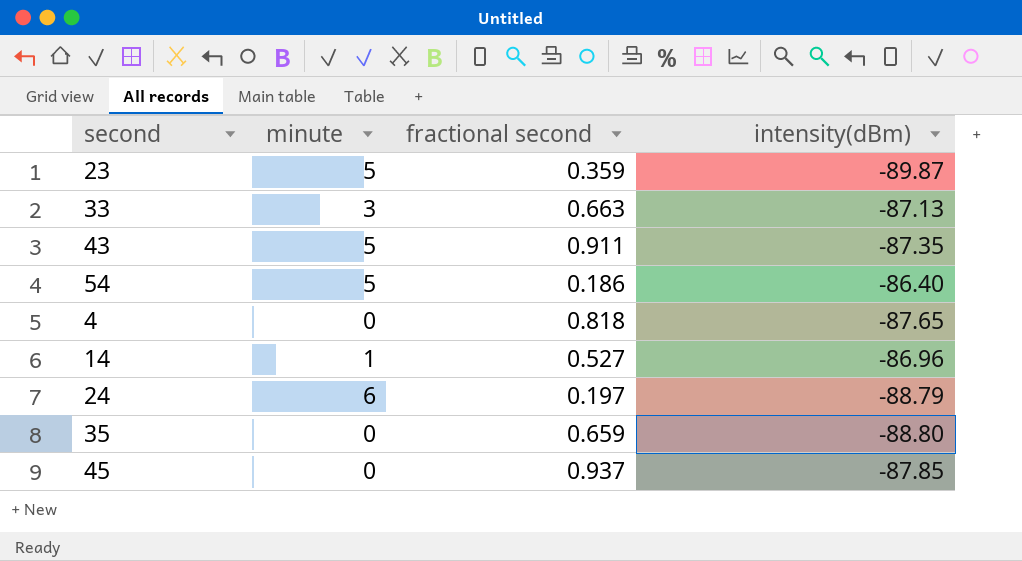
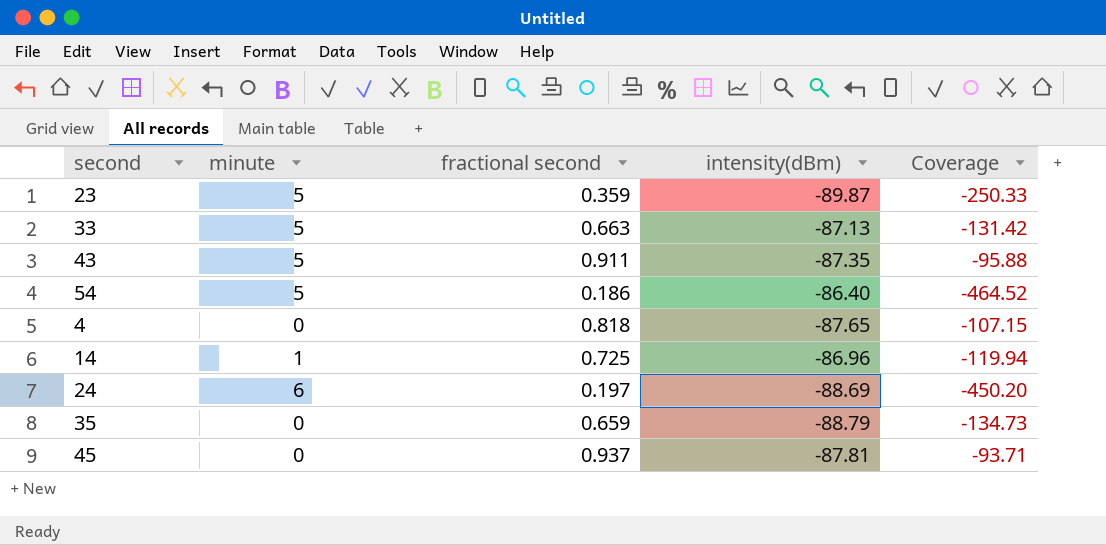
column Coverage | formula: none -> [intensity(dBm)] / [fractional second]
33 | minute: 3 -> 5
14 | fractional second: 0.527 -> 0.725
24 | intensity(dBm): -88.79 -> -88.69
35 | intensity(dBm): -88.80 -> -88.79
45 | intensity(dBm): -87.85 -> -87.81

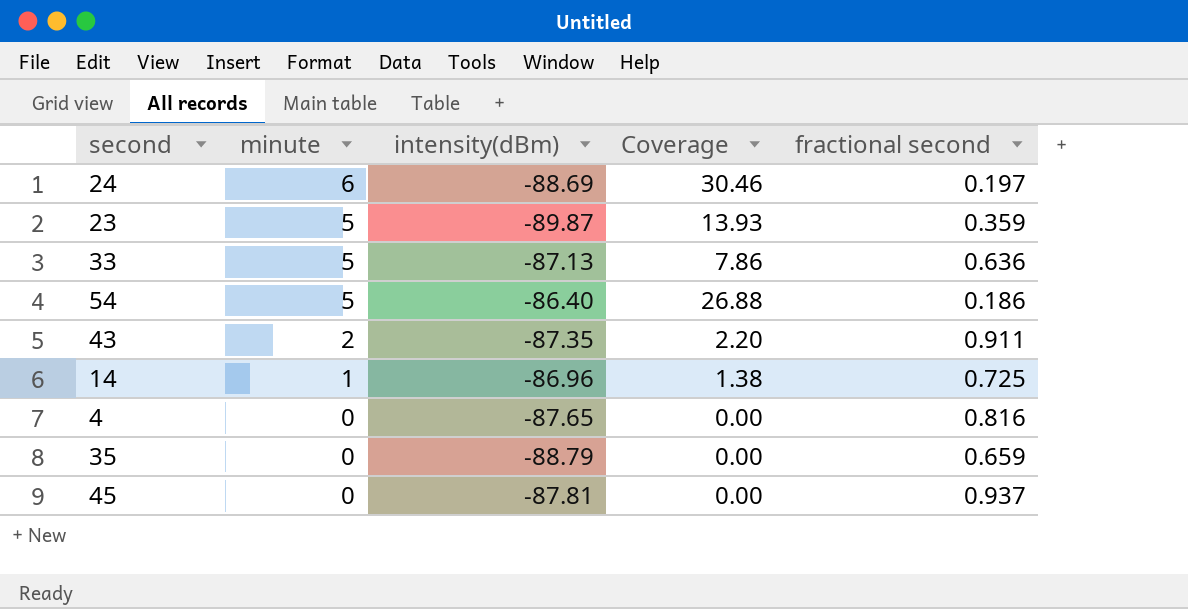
row order: none -> minute descending
column Coverage | formula: [intensity(dBm)] / [fractional second] -> [minute] / [fractional second]
column fractional second | position: 3 -> 5
33 | fractional second: 0.663 -> 0.636
43 | minute: 5 -> 2
4 | fractional second: 0.818 -> 0.816

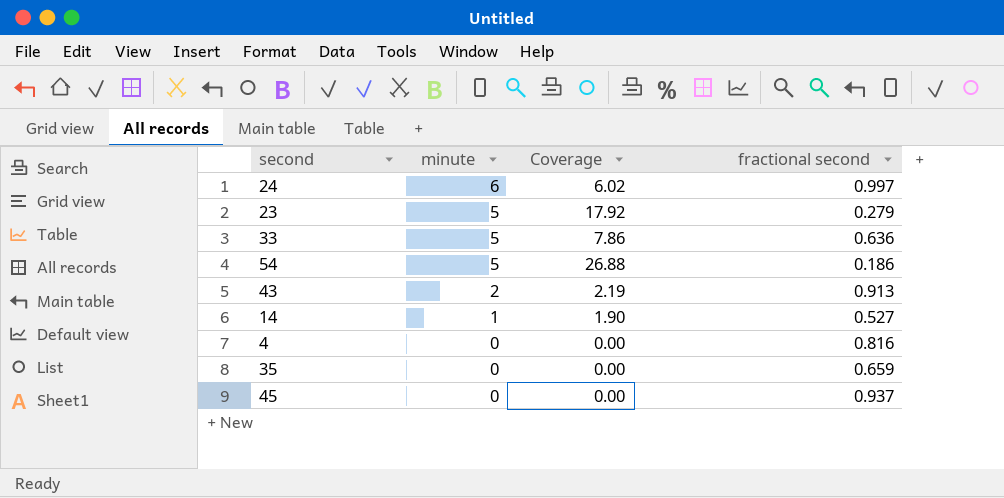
column intensity(dBm) | position: 3 -> none
24 | Coverage: 30.46 -> 6.02
24 | fractional second: 0.197 -> 0.997
23 | Coverage: 13.93 -> 17.92
23 | fractional second: 0.359 -> 0.279
43 | Coverage: 2.20 -> 2.19
43 | fractional second: 0.911 -> 0.913
14 | Coverage: 1.38 -> 1.90
14 | fractional second: 0.725 -> 0.527

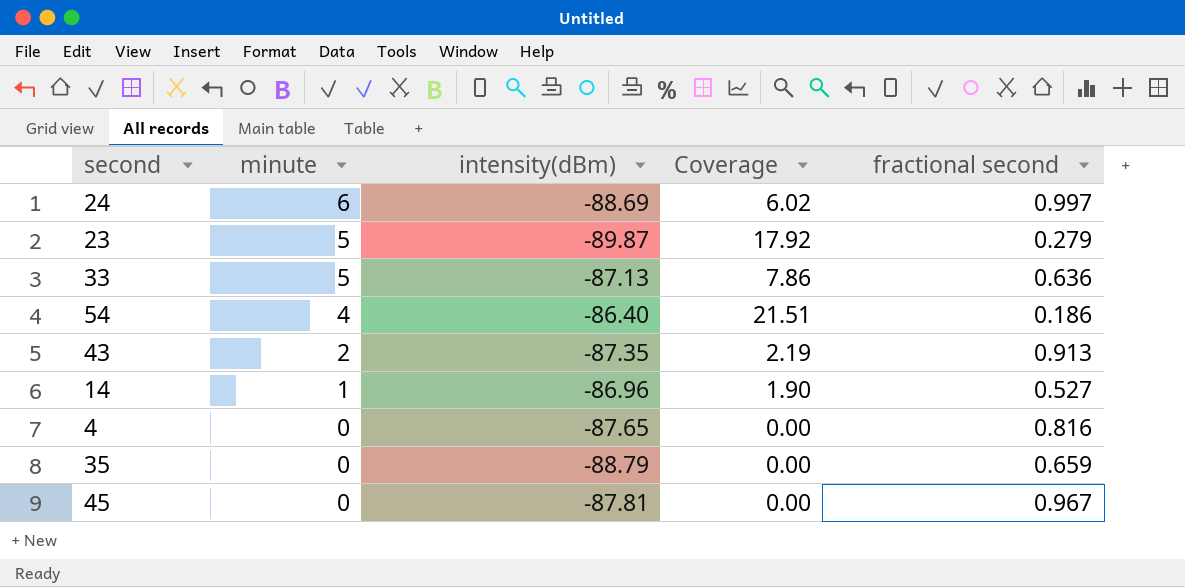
column intensity(dBm) | position: none -> 3
54 | minute: 5 -> 4
54 | Coverage: 26.88 -> 21.51
45 | fractional second: 0.937 -> 0.967

